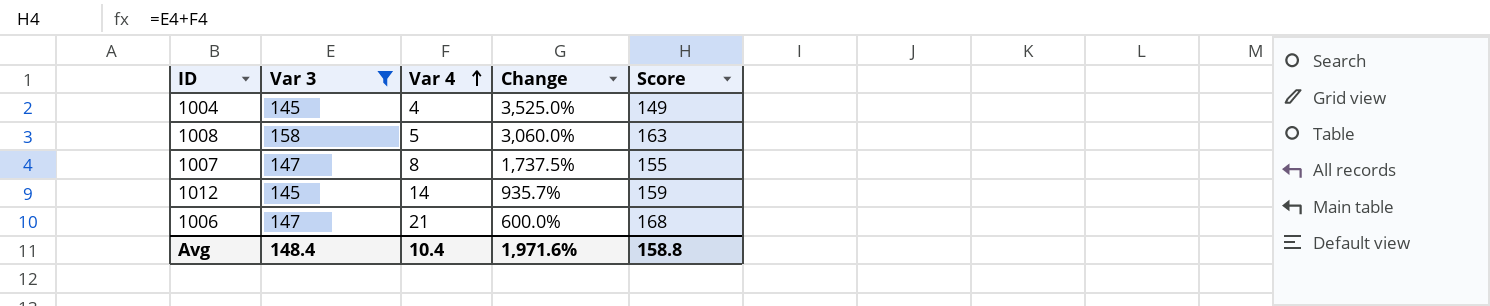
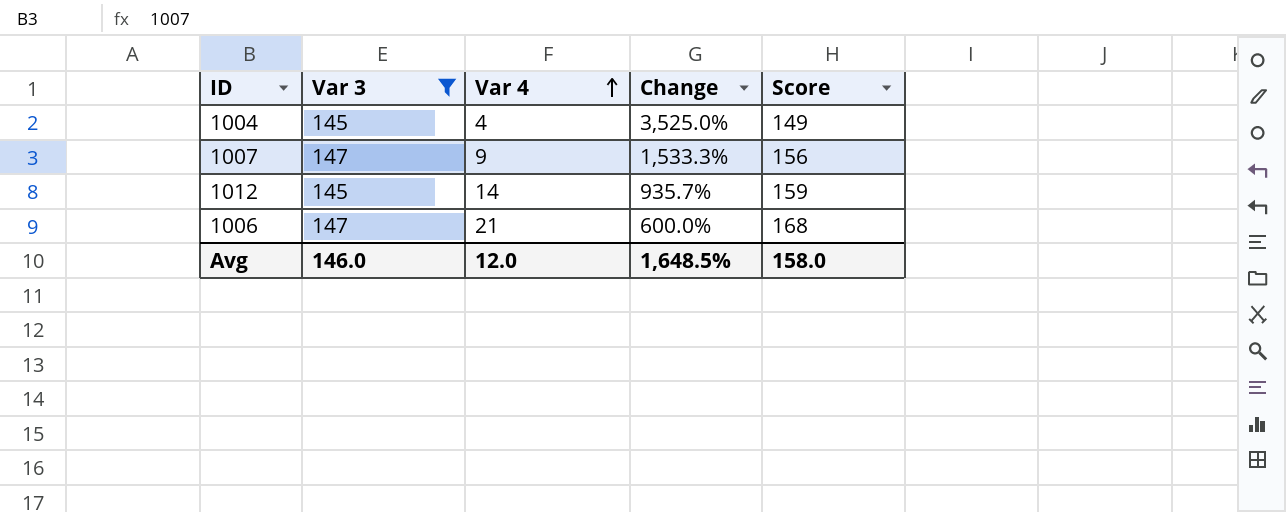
row 1008: 158 | 5 | 3,060.0% | 163 -> none
1007 | Var 4: 8 -> 9
1007 | Change: 1,737.5% -> 1,533.3%
1007 | Score: 155 -> 156
Avg | Var 3: 148.4 -> 146.0
Avg | Var 4: 10.4 -> 12.0
Avg | Change: 1,971.6% -> 1,648.5%
Avg | Score: 158.8 -> 158.0

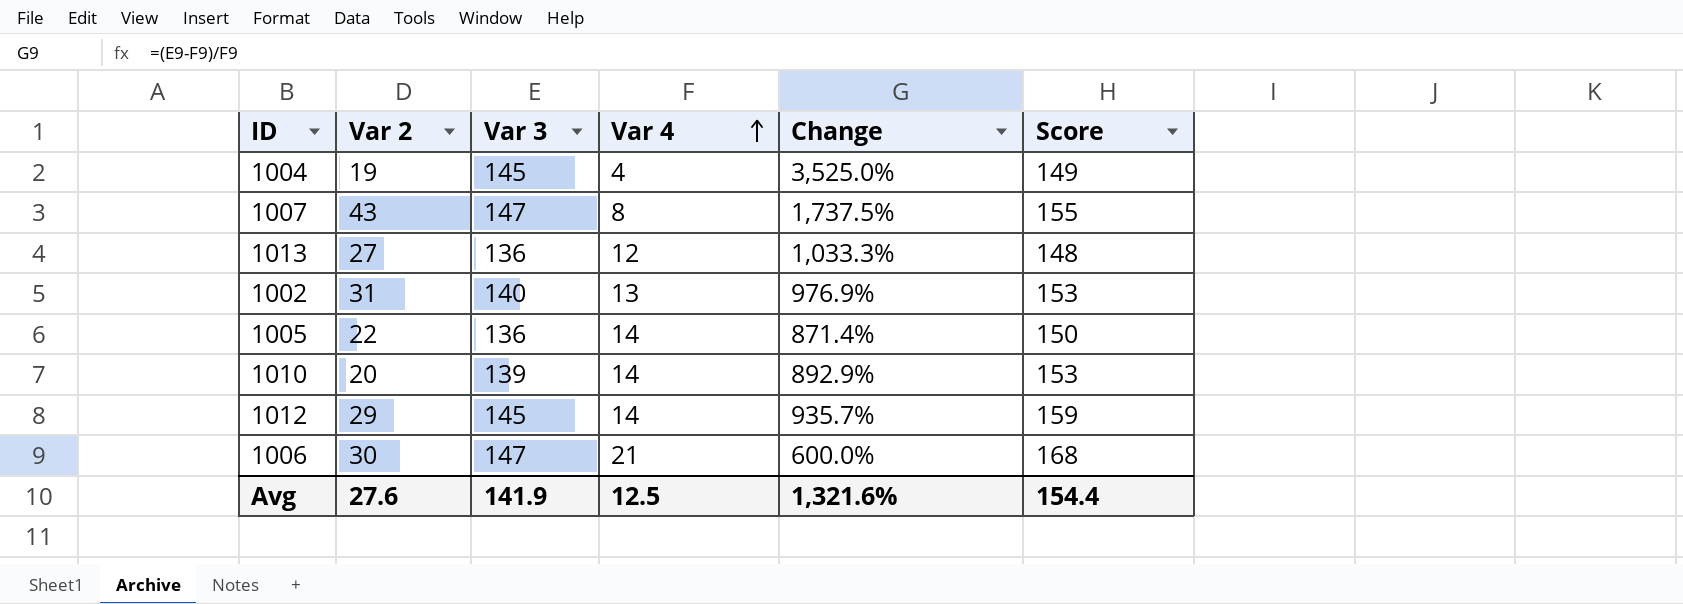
filter: Var 3 >= 145 -> none
column Var 2 | position: none -> 2
1007 | Var 4: 9 -> 8
1007 | Change: 1,533.3% -> 1,737.5%
1007 | Score: 156 -> 155
Avg | Var 3: 146.0 -> 141.9
Avg | Var 4: 12.0 -> 12.5
Avg | Change: 1,648.5% -> 1,321.6%
Avg | Score: 158.0 -> 154.4

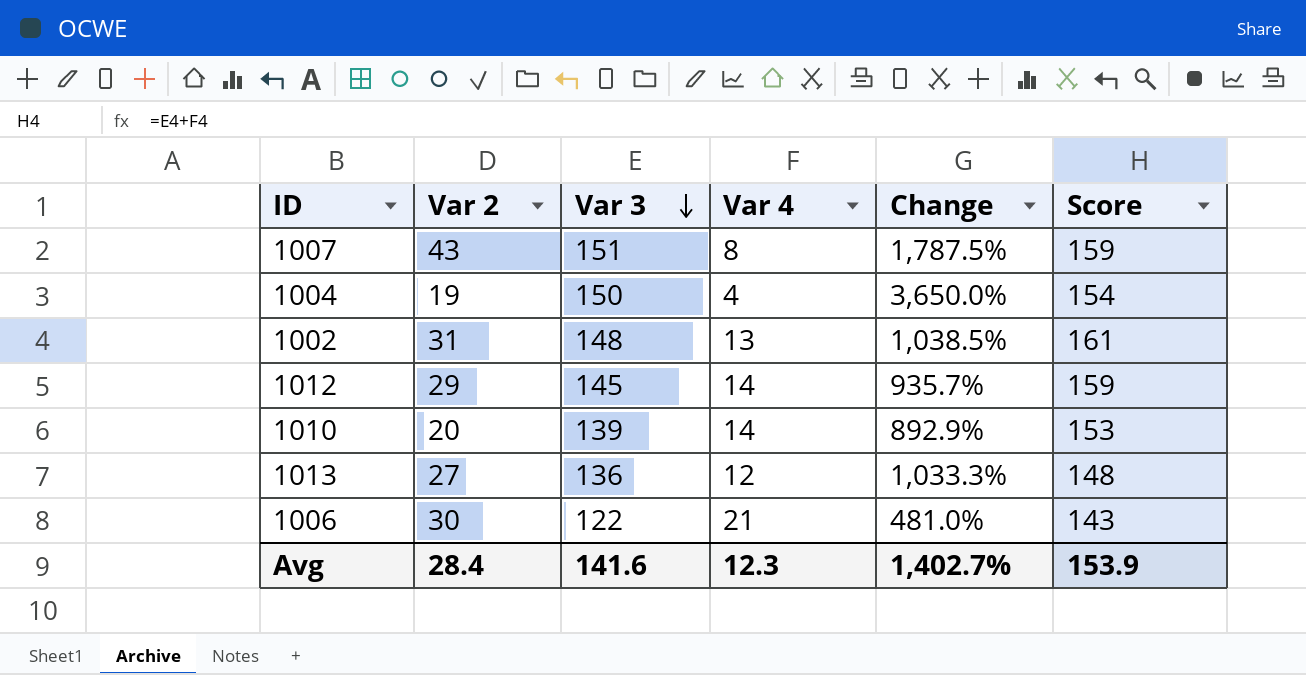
row order: Var 4 ascending -> Var 3 descending
row 1005: 22 | 136 | 14 | 871.4% | 150 -> none
1007 | Var 3: 147 -> 151
1007 | Change: 1,737.5% -> 1,787.5%
1007 | Score: 155 -> 159
1004 | Var 3: 145 -> 150
1004 | Change: 3,525.0% -> 3,650.0%
1004 | Score: 149 -> 154
1002 | Var 3: 140 -> 148
1002 | Change: 976.9% -> 1,038.5%
1002 | Score: 153 -> 161
1006 | Var 3: 147 -> 122
1006 | Change: 600.0% -> 481.0%
1006 | Score: 168 -> 143
Avg | Var 2: 27.6 -> 28.4
Avg | Var 3: 141.9 -> 141.6
Avg | Var 4: 12.5 -> 12.3
Avg | Change: 1,321.6% -> 1,402.7%
Avg | Score: 154.4 -> 153.9

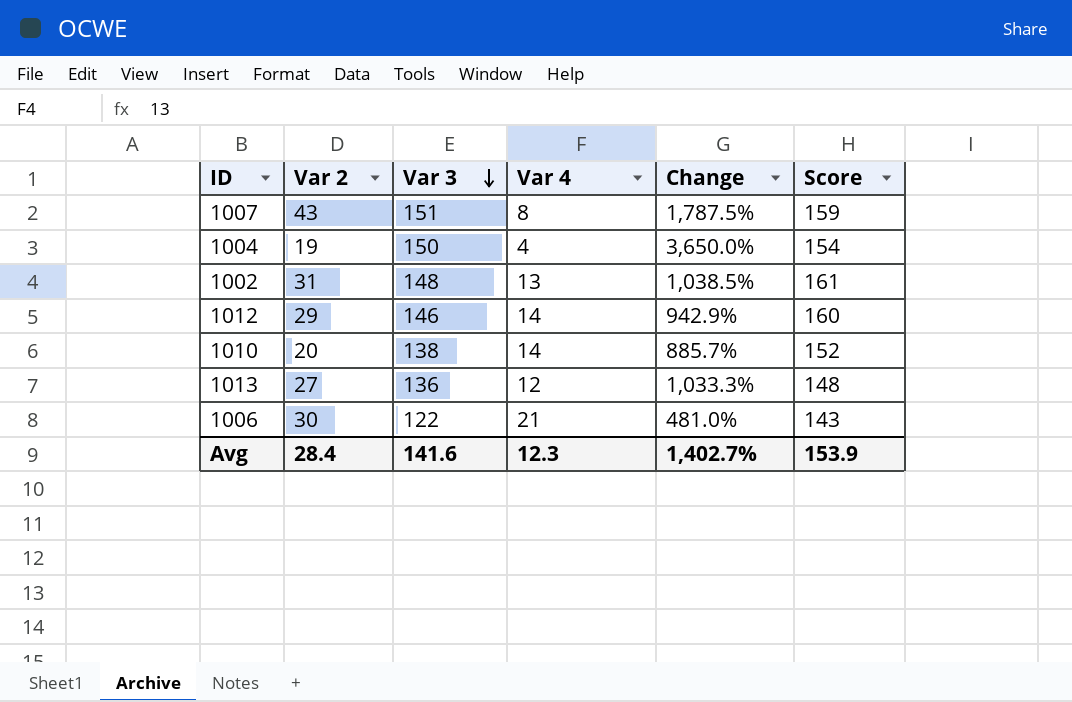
1012 | Var 3: 145 -> 146
1012 | Change: 935.7% -> 942.9%
1012 | Score: 159 -> 160
1010 | Var 3: 139 -> 138
1010 | Change: 892.9% -> 885.7%
1010 | Score: 153 -> 152

